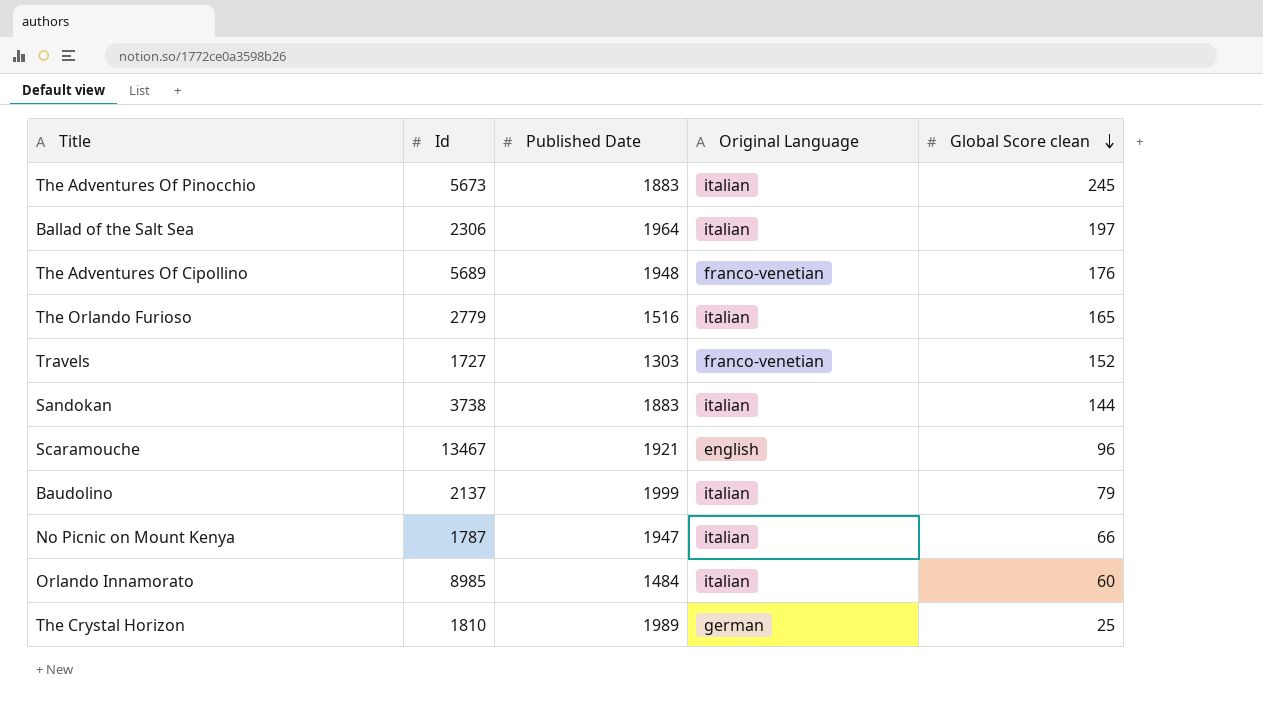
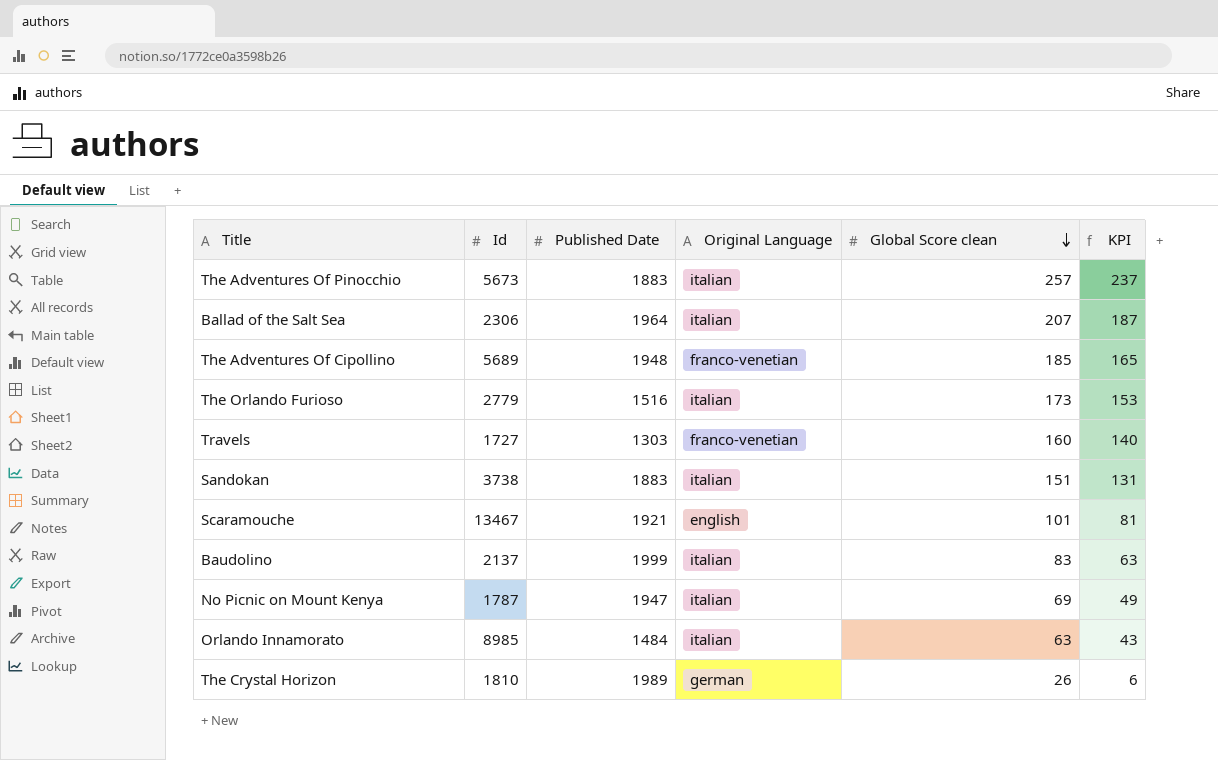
column KPI | formula: none -> [Global Score clean] - 20
The Adventures Of Pinocchio | Global Score clean: 245 -> 257
Ballad of the Salt Sea | Global Score clean: 197 -> 207
The Adventures Of Cipollino | Global Score clean: 176 -> 185
The Orlando Furioso | Global Score clean: 165 -> 173
Travels | Global Score clean: 152 -> 160
Sandokan | Global Score clean: 144 -> 151
Scaramouche | Global Score clean: 96 -> 101
Baudolino | Global Score clean: 79 -> 83
No Picnic on Mount Kenya | Global Score clean: 66 -> 69
Orlando Innamorato | Global Score clean: 60 -> 63
The Crystal Horizon | Global Score clean: 25 -> 26

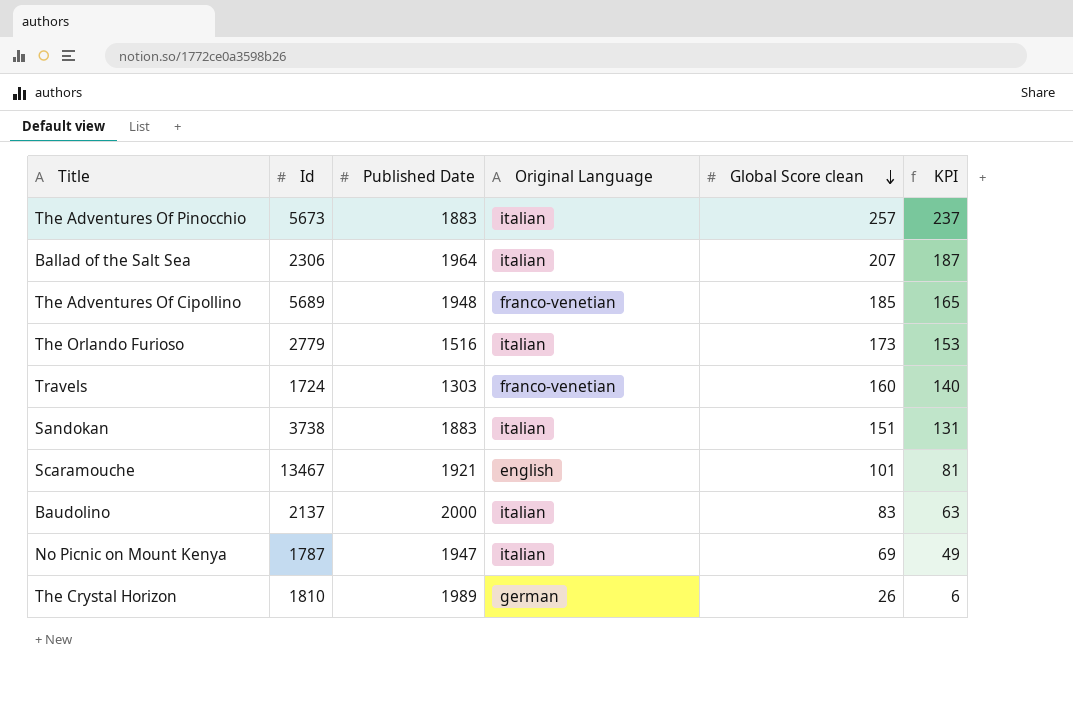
row Orlando Innamorato: 8985 | 1484 | italian | 63 | 43 -> none
Travels | Id: 1727 -> 1724
Baudolino | Published Date: 1999 -> 2000

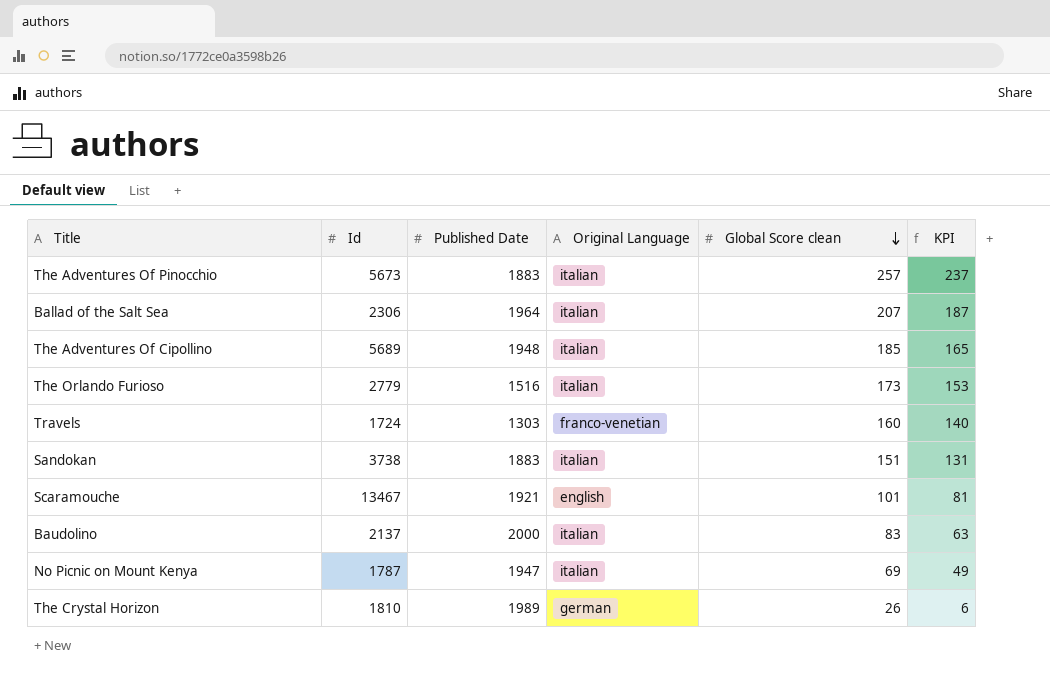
The Adventures Of Cipollino | Original Language: franco-venetian -> italian

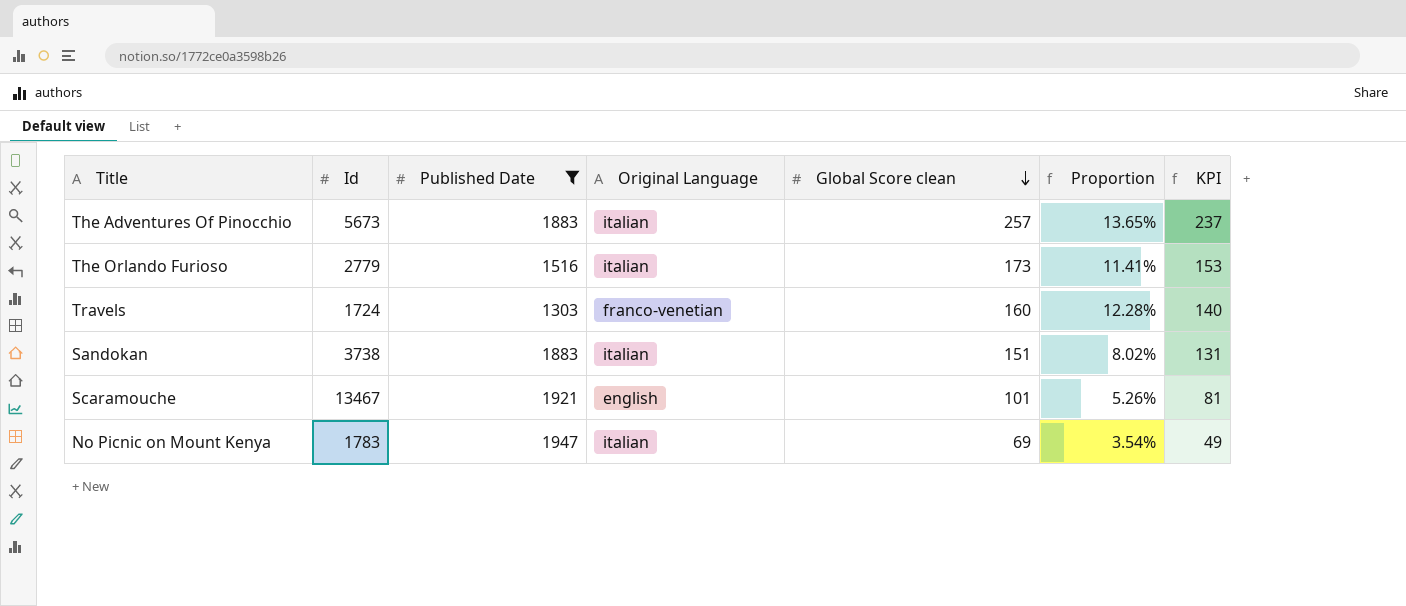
filter: none -> Published Date <= 1947
column Proportion | formula: none -> [Global Score clean] / [Published Date]
No Picnic on Mount Kenya | Id: 1787 -> 1783

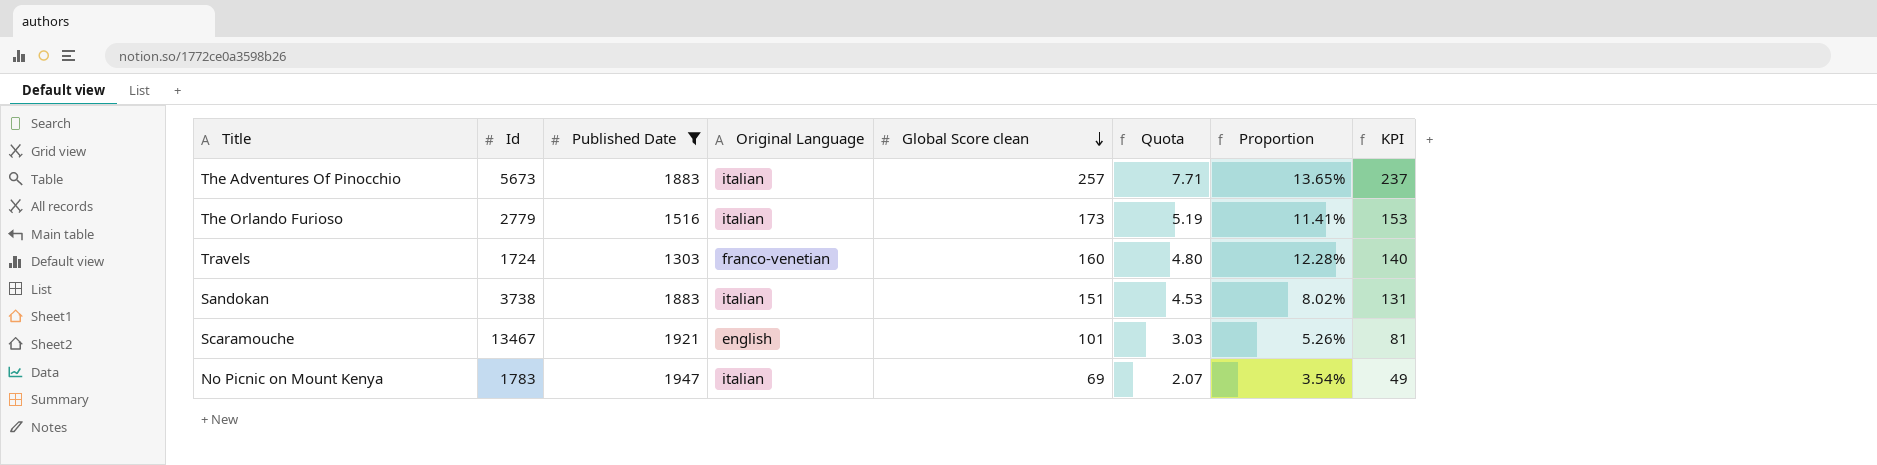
column Quota | formula: none -> [Global Score clean] * 0.03

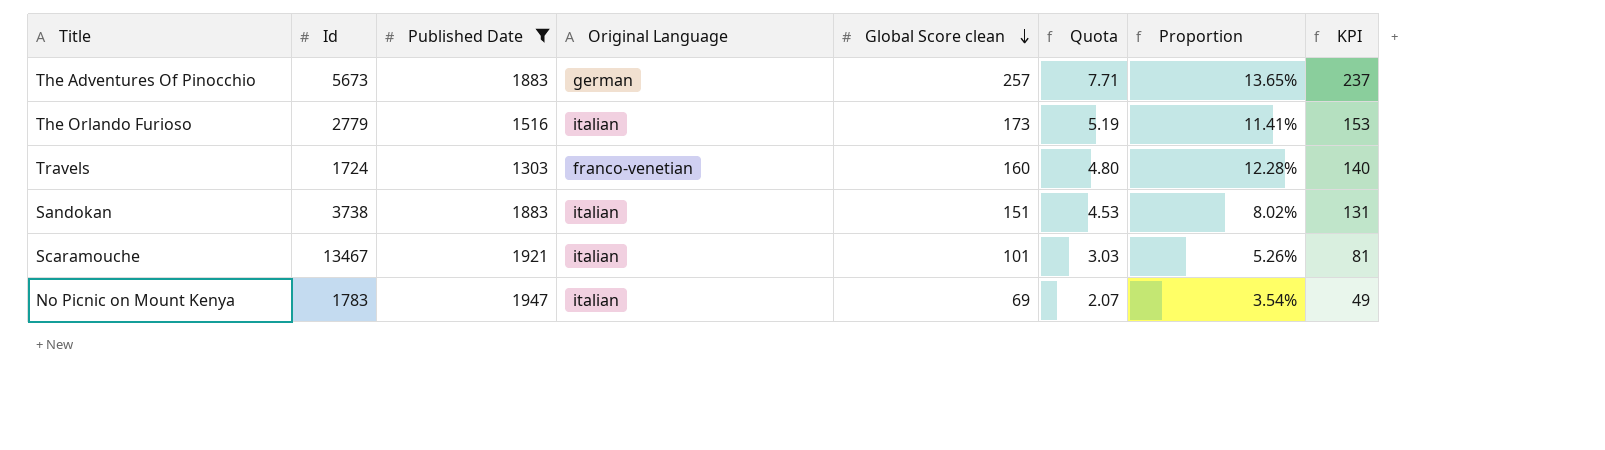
The Adventures Of Pinocchio | Original Language: italian -> german
Scaramouche | Original Language: english -> italian

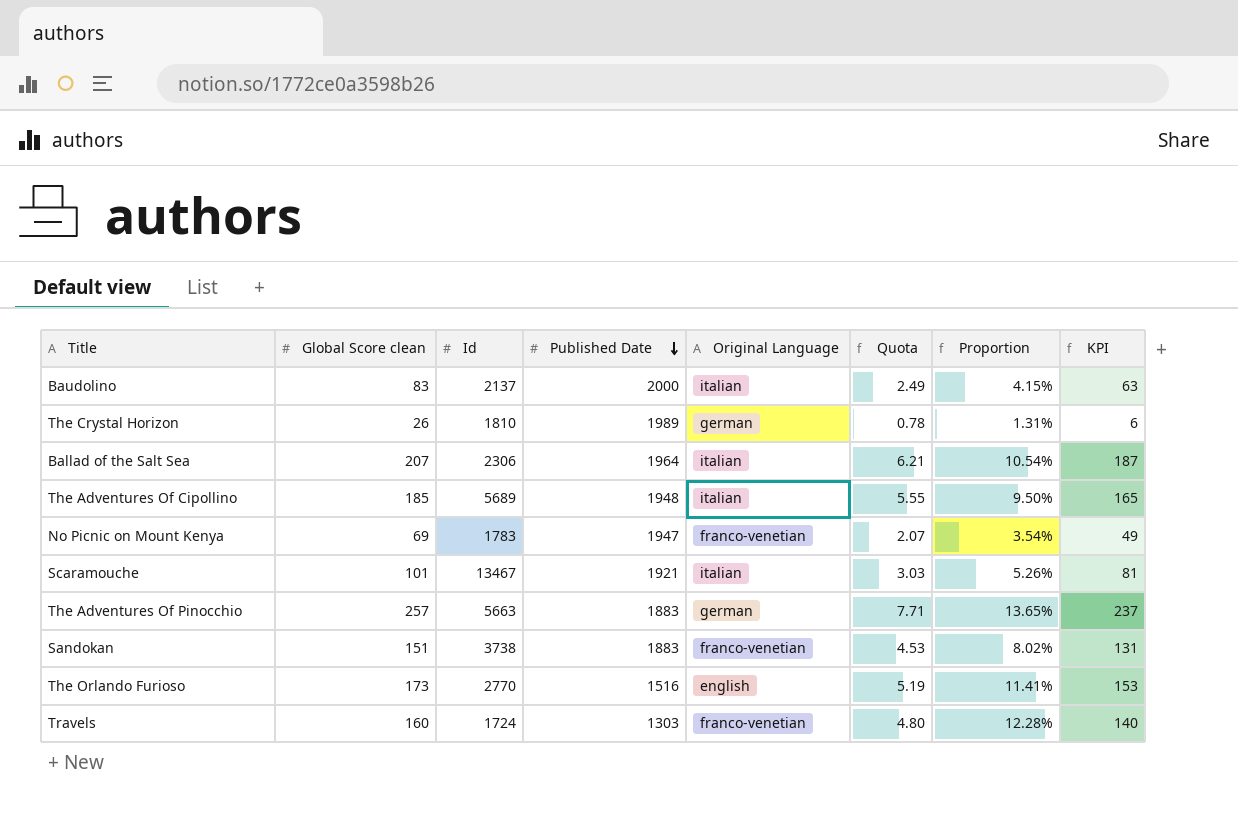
filter: Published Date <= 1947 -> none
row order: Global Score clean descending -> Published Date descending
column Global Score clean | position: 5 -> 2
No Picnic on Mount Kenya | Original Language: italian -> franco-venetian
The Adventures Of Pinocchio | Id: 5673 -> 5663
Sandokan | Original Language: italian -> franco-venetian
The Orlando Furioso | Id: 2779 -> 2770
The Orlando Furioso | Original Language: italian -> english

